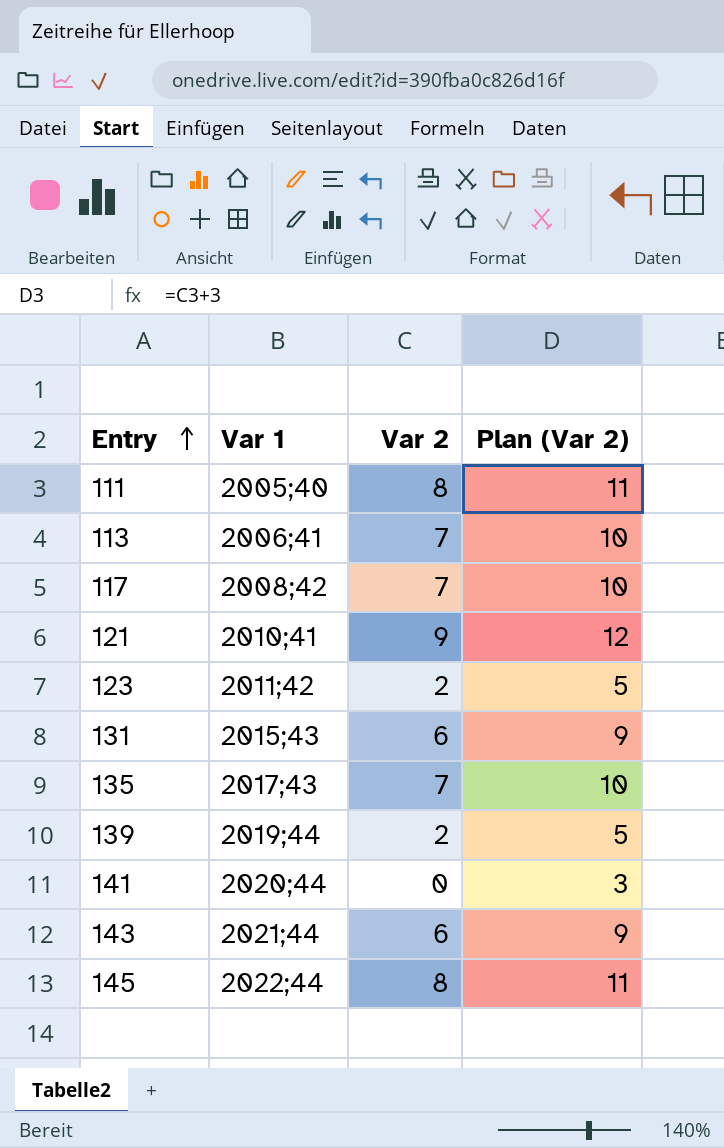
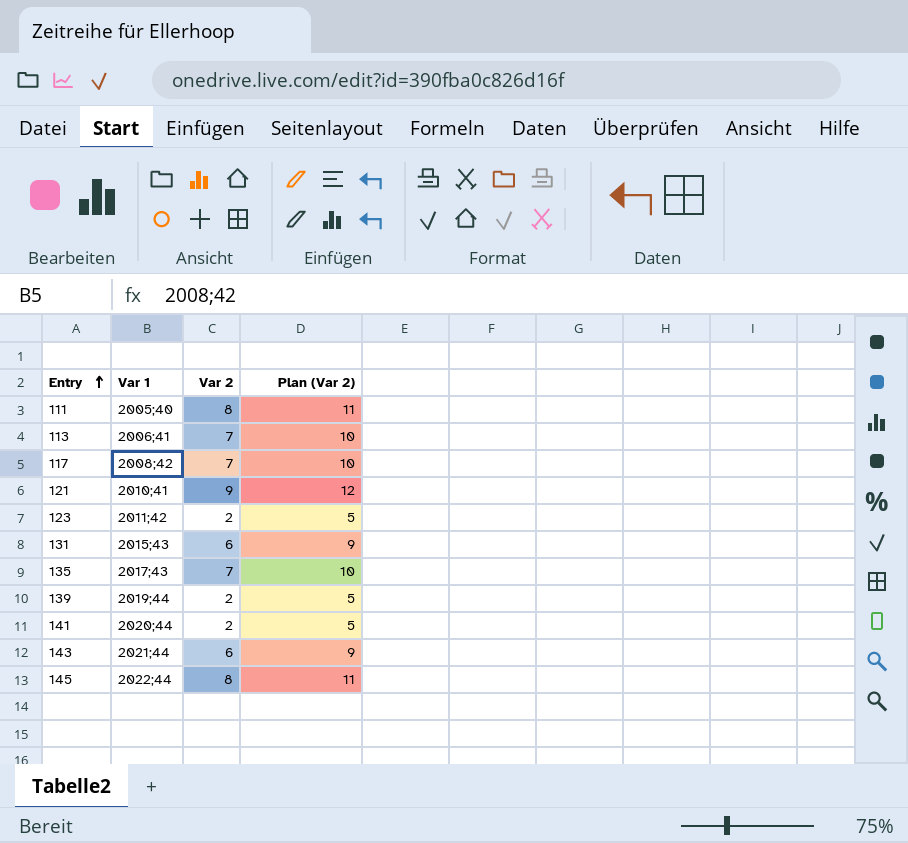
141 | Var 2: 0 -> 2
141 | Plan (Var 2): 3 -> 5

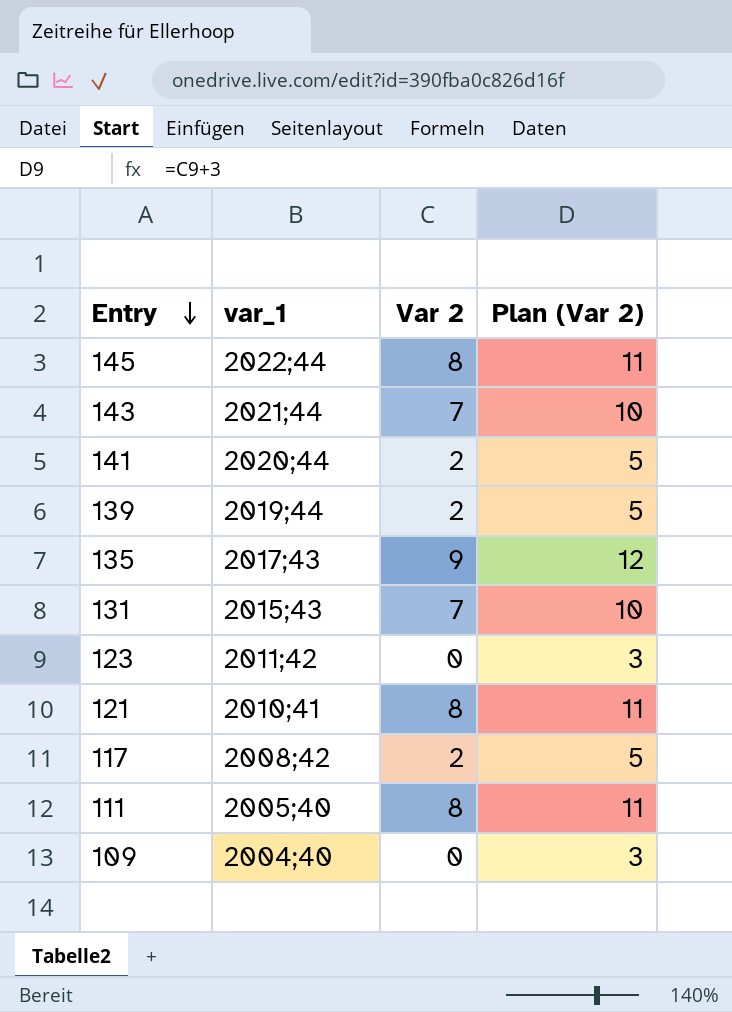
row order: Entry ascending -> Entry descending
column name: Var 1 -> var_1
row 113: 2006;41 | 7 | 10 -> none
143 | Var 2: 6 -> 7
143 | Plan (Var 2): 9 -> 10
135 | Var 2: 7 -> 9
135 | Plan (Var 2): 10 -> 12
131 | Var 2: 6 -> 7
131 | Plan (Var 2): 9 -> 10
123 | Var 2: 2 -> 0
123 | Plan (Var 2): 5 -> 3
121 | Var 2: 9 -> 8
121 | Plan (Var 2): 12 -> 11
117 | Var 2: 7 -> 2
117 | Plan (Var 2): 10 -> 5
row 109: none -> 2004;40 | 0 | 3

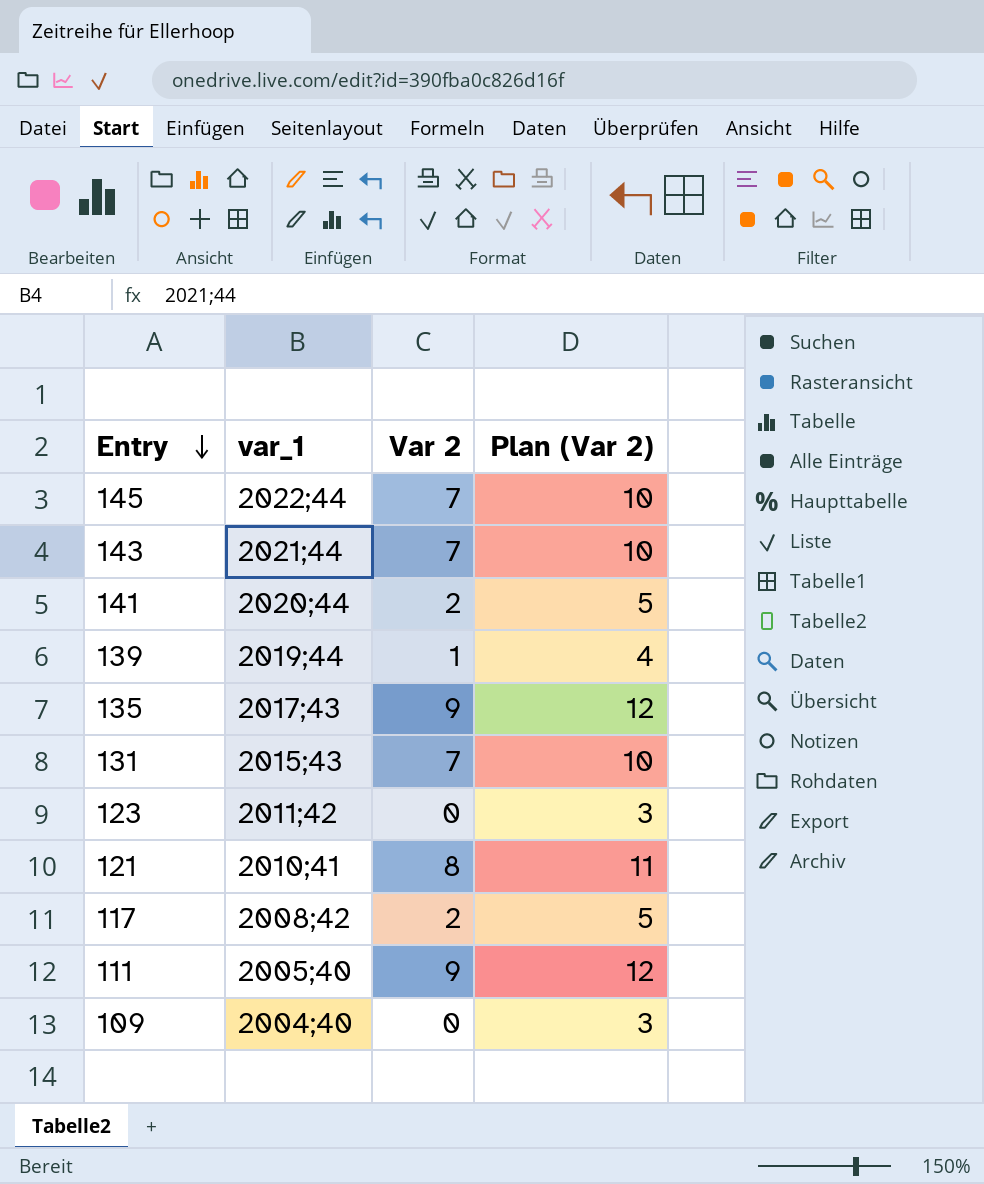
145 | Var 2: 8 -> 7
145 | Plan (Var 2): 11 -> 10
139 | Var 2: 2 -> 1
139 | Plan (Var 2): 5 -> 4
111 | Var 2: 8 -> 9
111 | Plan (Var 2): 11 -> 12

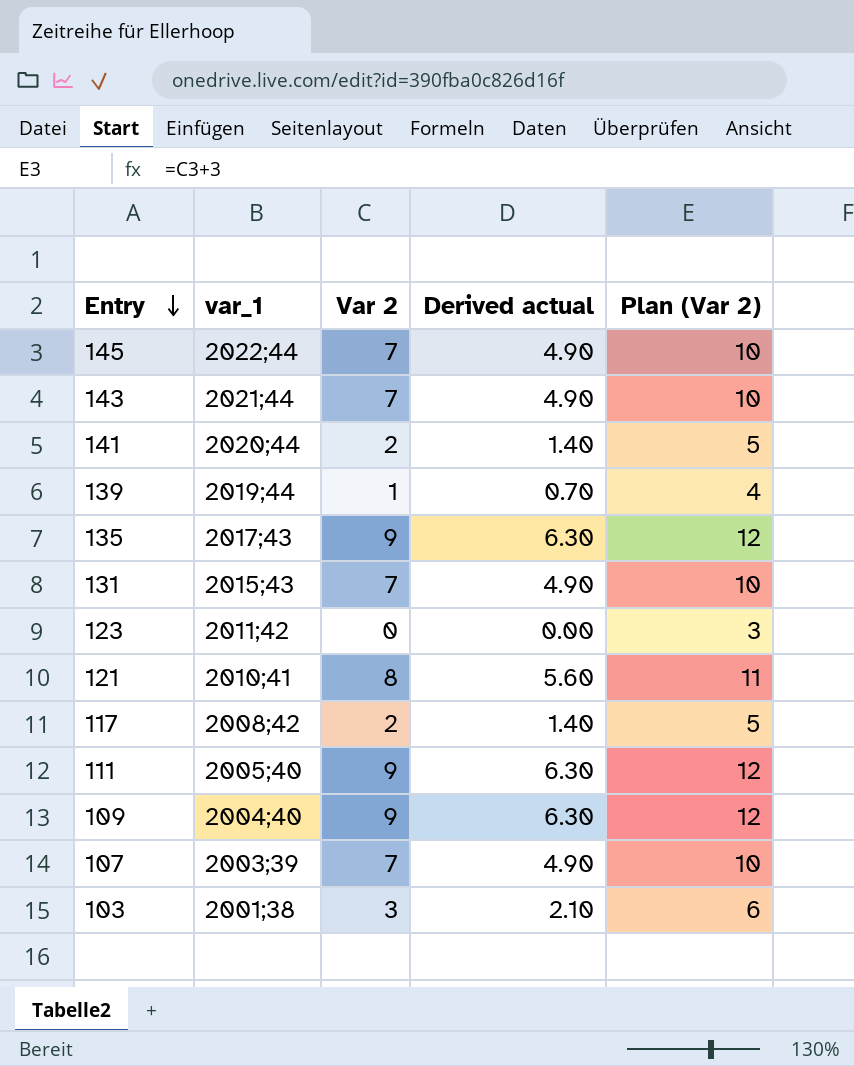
column Derived actual | formula: none -> [Var 2] * 0.7
109 | Var 2: 0 -> 9
109 | Plan (Var 2): 3 -> 12
row 107: none -> 2003;39 | 7 | 4.90 | 10
row 103: none -> 2001;38 | 3 | 2.10 | 6

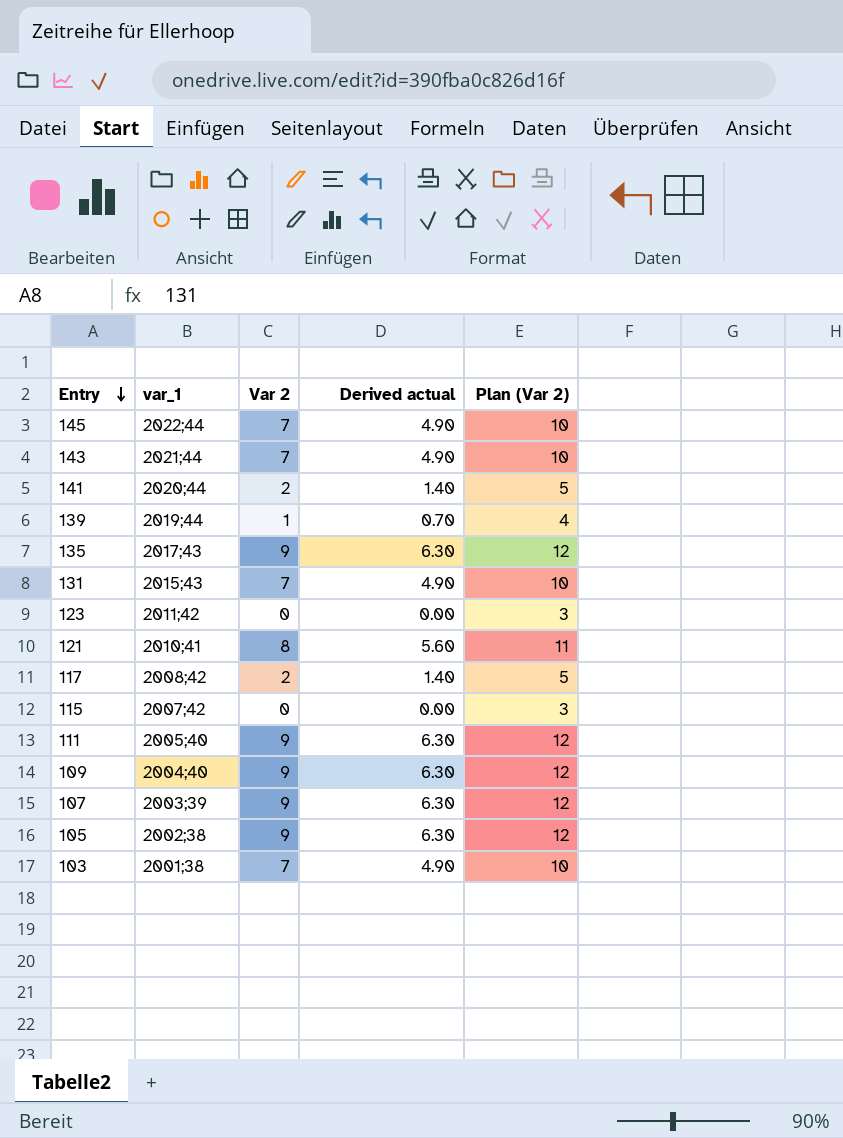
row 115: none -> 2007;42 | 0 | 0.00 | 3
107 | Var 2: 7 -> 9
107 | Derived actual: 4.90 -> 6.30
107 | Plan (Var 2): 10 -> 12
row 105: none -> 2002;38 | 9 | 6.30 | 12
103 | Var 2: 3 -> 7
103 | Derived actual: 2.10 -> 4.90
103 | Plan (Var 2): 6 -> 10

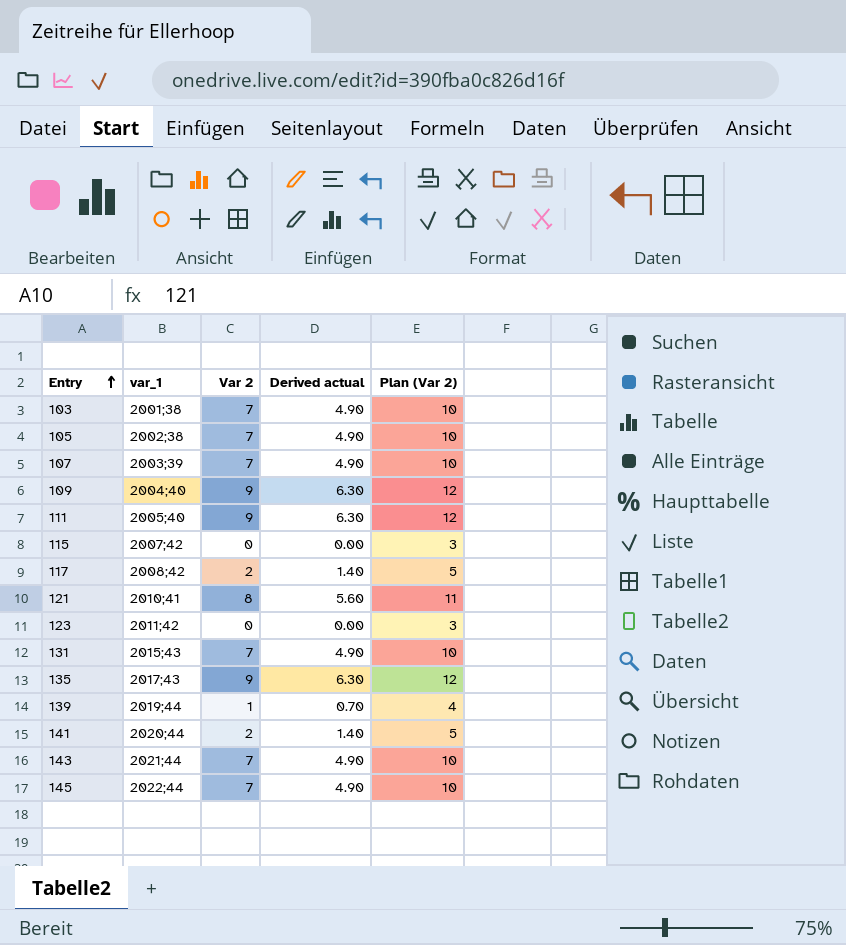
row order: Entry descending -> Entry ascending
105 | Var 2: 9 -> 7
105 | Derived actual: 6.30 -> 4.90
105 | Plan (Var 2): 12 -> 10
107 | Var 2: 9 -> 7
107 | Derived actual: 6.30 -> 4.90
107 | Plan (Var 2): 12 -> 10

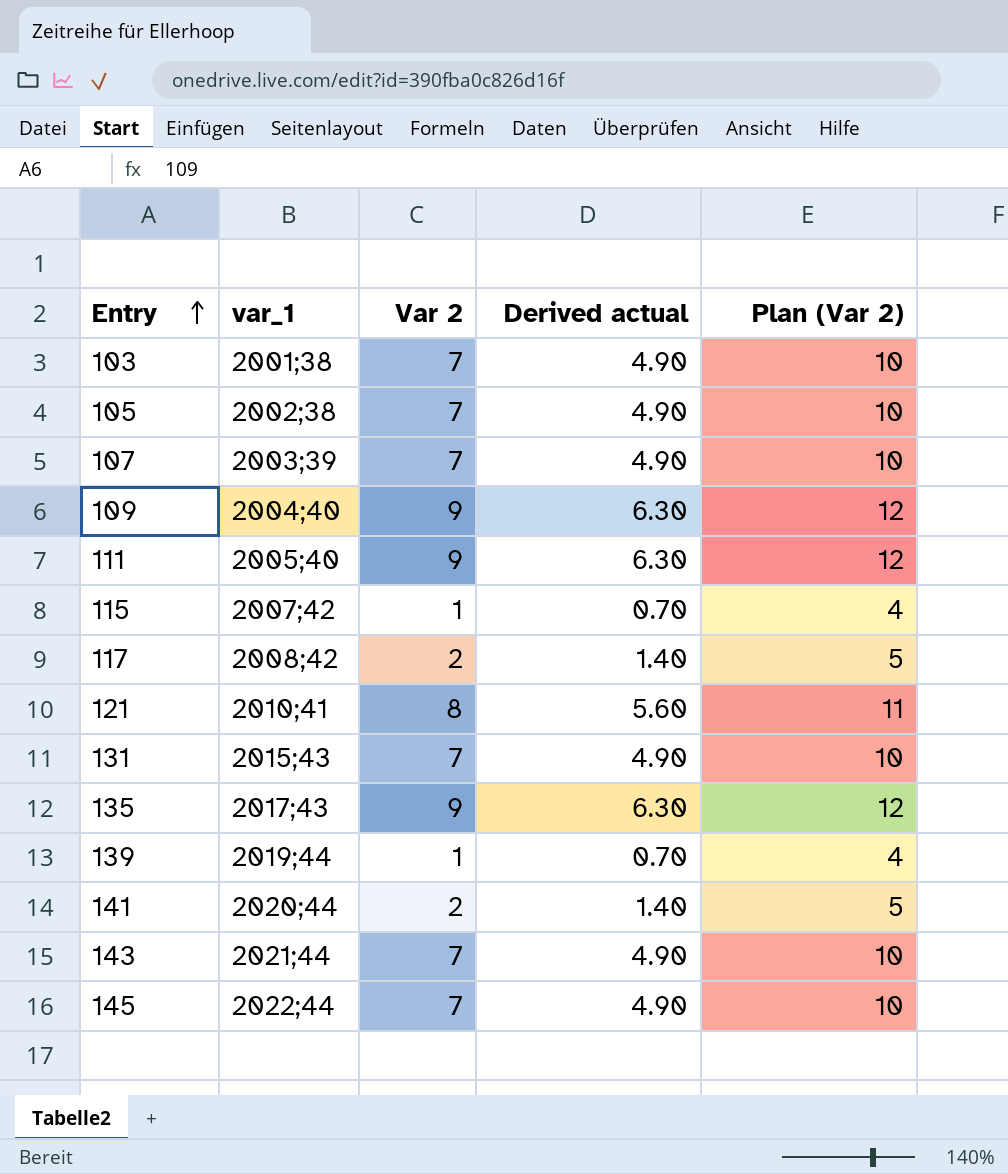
row 123: 2011;42 | 0 | 0.00 | 3 -> none
115 | Var 2: 0 -> 1
115 | Derived actual: 0.00 -> 0.70
115 | Plan (Var 2): 3 -> 4

